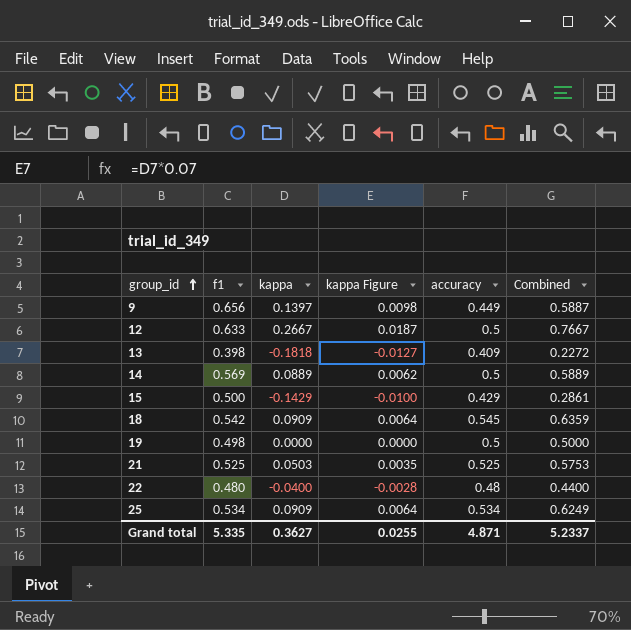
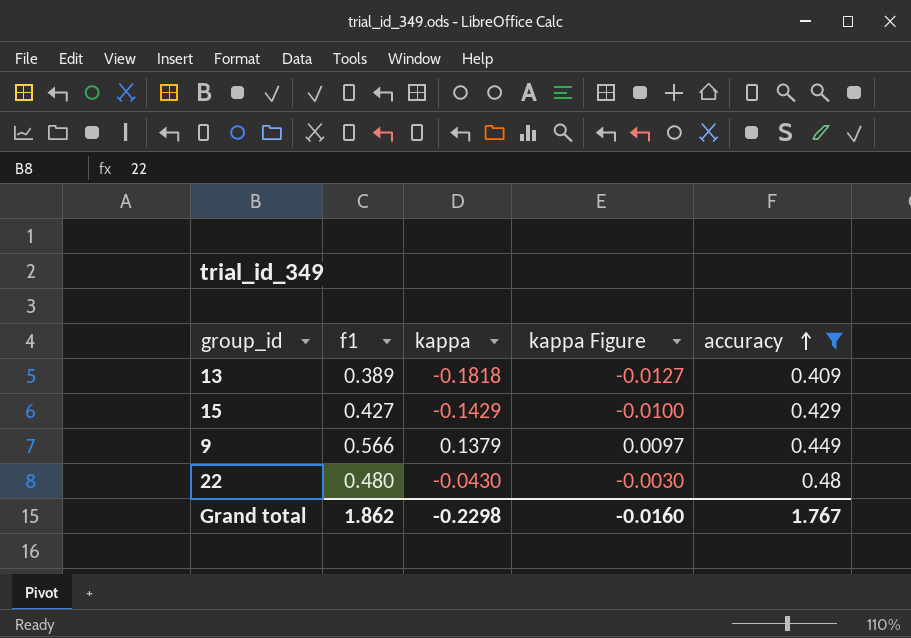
filter: none -> accuracy <= 0.48
row order: group_id ascending -> accuracy ascending
column Combined | formula: [kappa] + [accuracy] -> none
13 | f1: 0.398 -> 0.389
15 | f1: 0.500 -> 0.427
9 | f1: 0.656 -> 0.566
9 | kappa: 0.1397 -> 0.1379
9 | kappa Figure: 0.0098 -> 0.0097
22 | kappa: -0.0400 -> -0.0430
22 | kappa Figure: -0.0028 -> -0.0030
Grand total | f1: 5.335 -> 1.862
Grand total | kappa: 0.3627 -> -0.2298
Grand total | kappa Figure: 0.0255 -> -0.0160
Grand total | accuracy: 4.871 -> 1.767

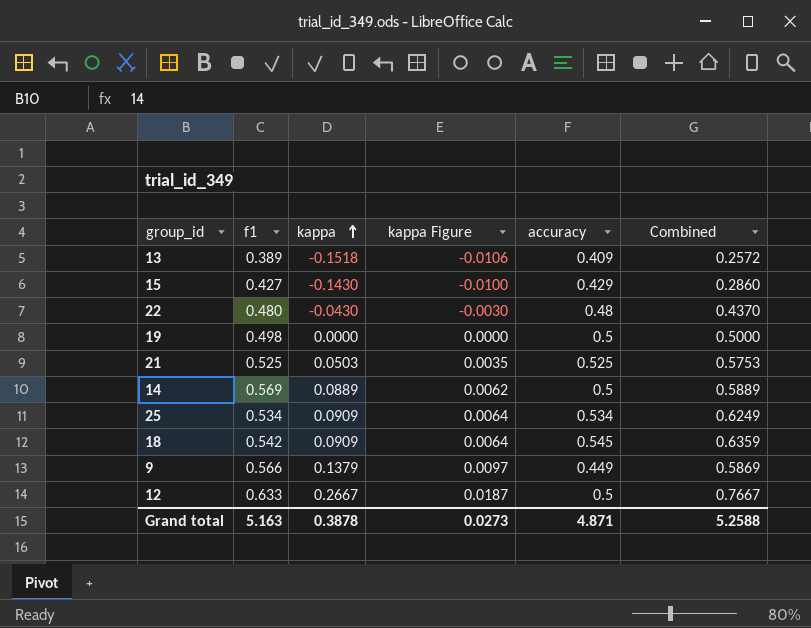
filter: accuracy <= 0.48 -> none
row order: accuracy ascending -> kappa ascending
column Combined | formula: none -> [kappa] + [accuracy]
13 | kappa: -0.1818 -> -0.1518
13 | kappa Figure: -0.0127 -> -0.0106
15 | kappa: -0.1429 -> -0.1430
Grand total | f1: 1.862 -> 5.163
Grand total | kappa: -0.2298 -> 0.3878
Grand total | kappa Figure: -0.0160 -> 0.0273
Grand total | accuracy: 1.767 -> 4.871

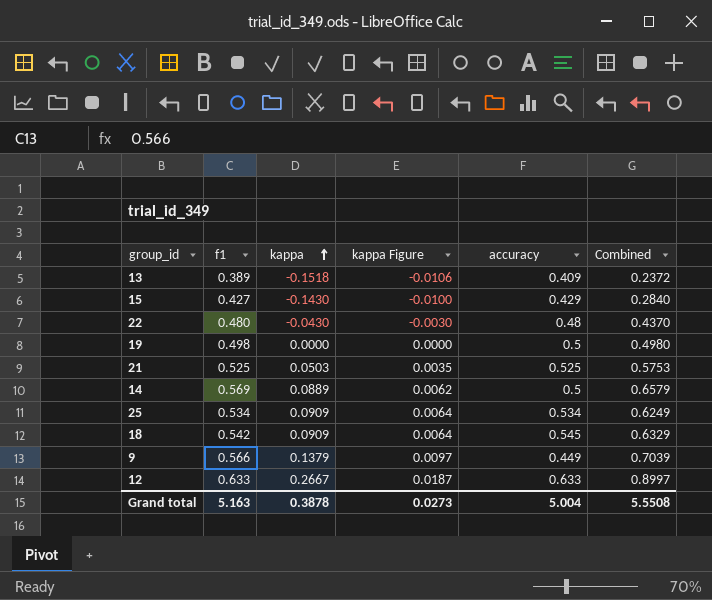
column Combined | formula: [kappa] + [accuracy] -> [f1] + [kappa]
12 | accuracy: 0.5 -> 0.633
Grand total | accuracy: 4.871 -> 5.004
Grand total | Combined: 5.2588 -> 5.5508

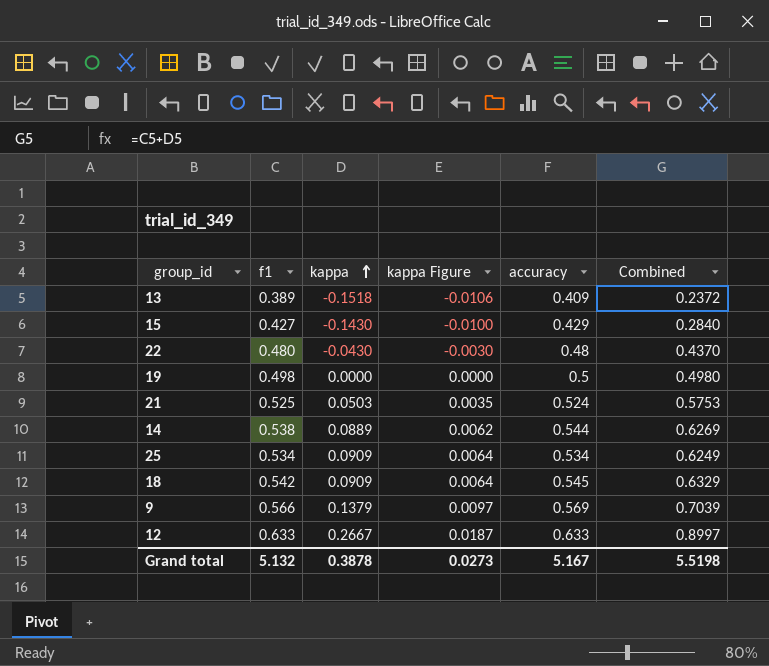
21 | accuracy: 0.525 -> 0.524
14 | f1: 0.569 -> 0.538
14 | accuracy: 0.5 -> 0.544
14 | Combined: 0.6579 -> 0.6269
9 | accuracy: 0.449 -> 0.569
Grand total | f1: 5.163 -> 5.132
Grand total | accuracy: 5.004 -> 5.167
Grand total | Combined: 5.5508 -> 5.5198

